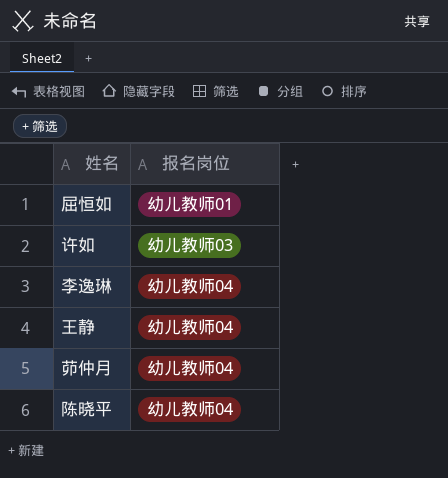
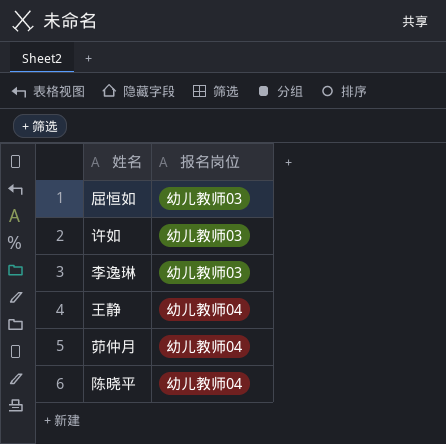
屈恒如 | 报名岗位: 幼儿教师01 -> 幼儿教师03
李逸琳 | 报名岗位: 幼儿教师04 -> 幼儿教师03

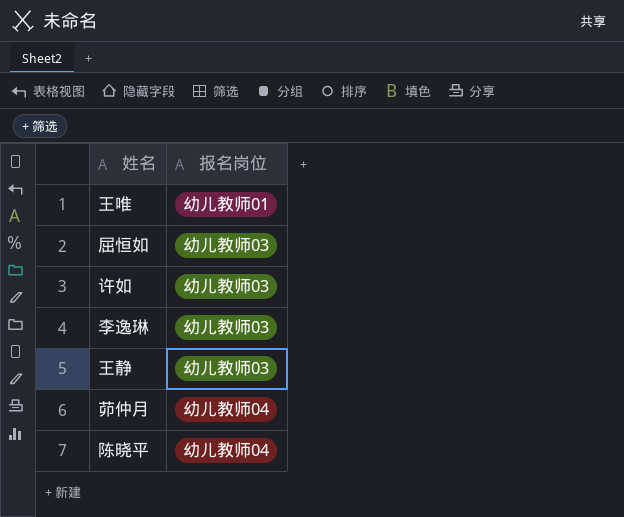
row 王唯: none -> 幼儿教师01
王静 | 报名岗位: 幼儿教师04 -> 幼儿教师03

